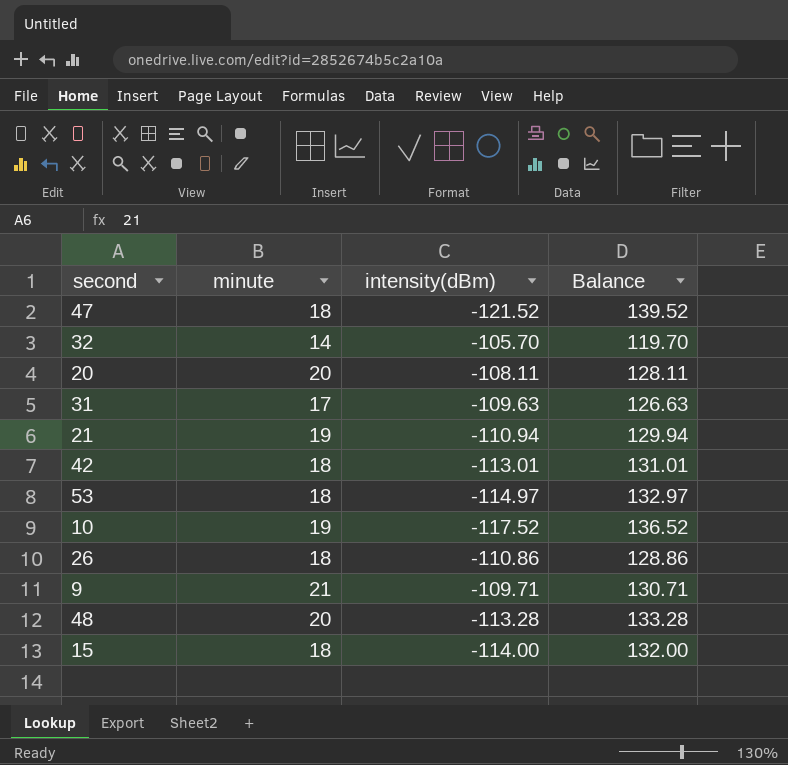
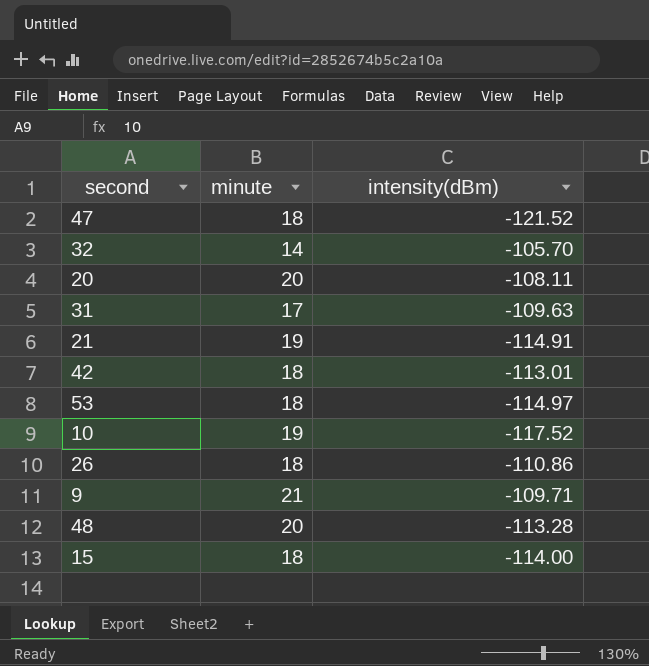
column Balance | formula: [minute] - [intensity(dBm)] -> none
21 | intensity(dBm): -110.94 -> -114.91

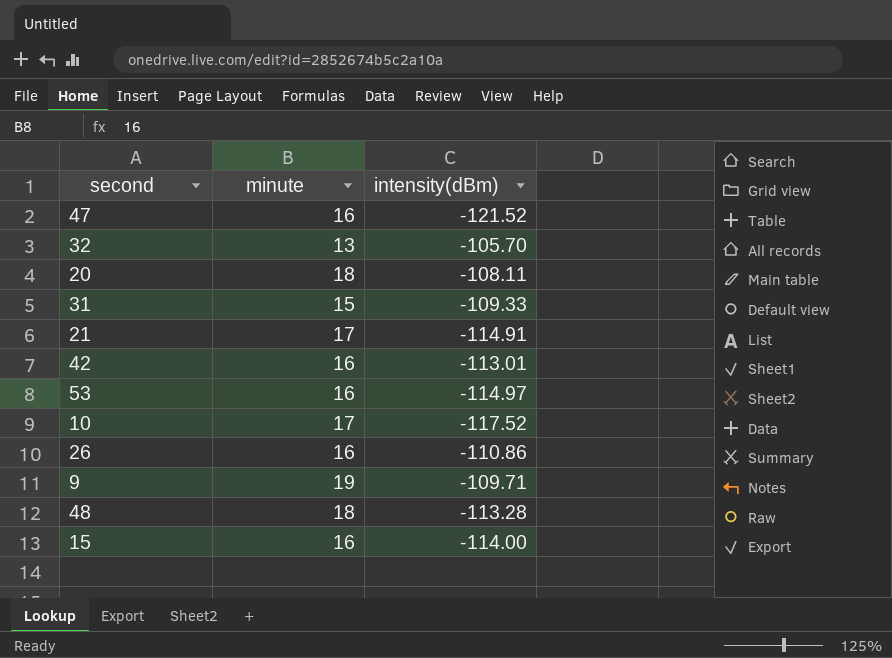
47 | minute: 18 -> 16
32 | minute: 14 -> 13
20 | minute: 20 -> 18
31 | minute: 17 -> 15
31 | intensity(dBm): -109.63 -> -109.33
21 | minute: 19 -> 17
42 | minute: 18 -> 16
53 | minute: 18 -> 16
10 | minute: 19 -> 17
26 | minute: 18 -> 16
9 | minute: 21 -> 19
48 | minute: 20 -> 18
15 | minute: 18 -> 16

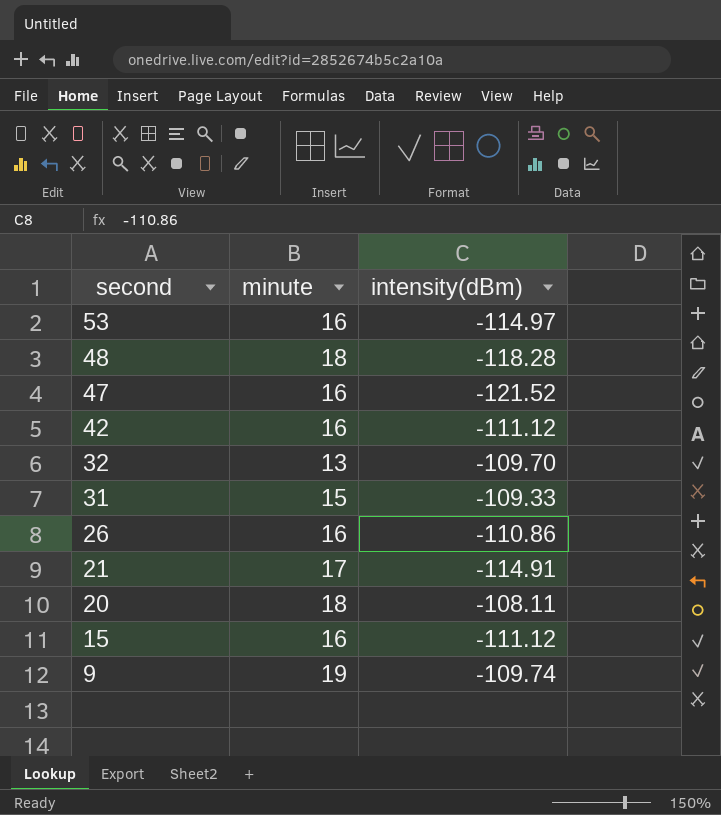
row order: none -> second descending
row 10: 17 | -117.52 -> none
48 | intensity(dBm): -113.28 -> -118.28
42 | intensity(dBm): -113.01 -> -111.12
32 | intensity(dBm): -105.70 -> -109.70
15 | intensity(dBm): -114.00 -> -111.12
9 | intensity(dBm): -109.71 -> -109.74

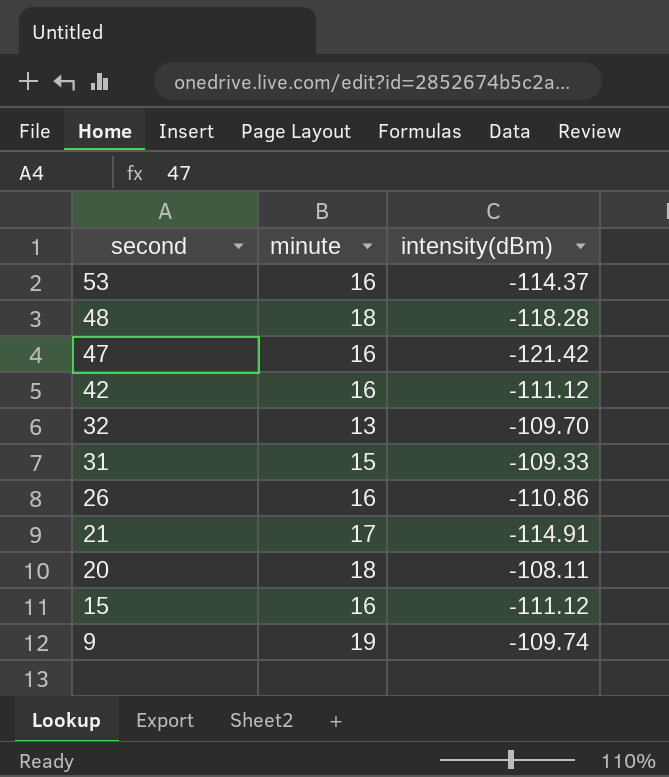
53 | intensity(dBm): -114.97 -> -114.37
47 | intensity(dBm): -121.52 -> -121.42

